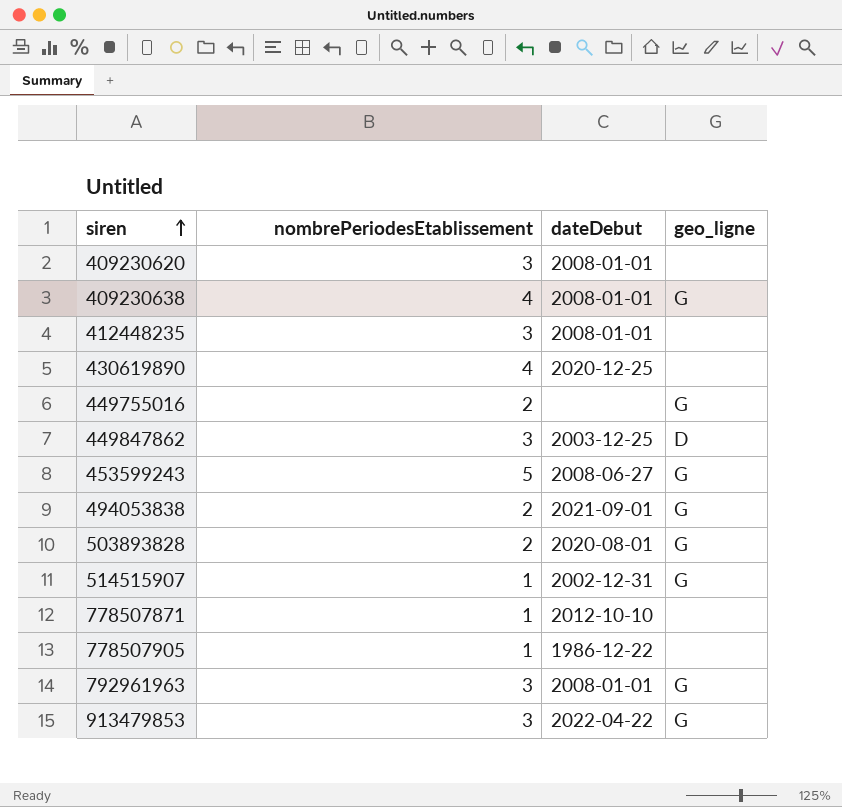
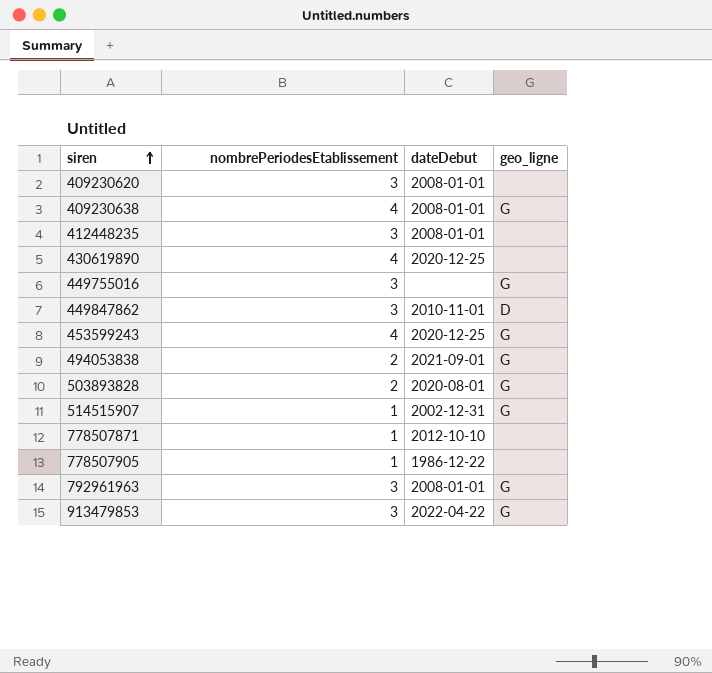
449755016 | nombrePeriodesEtablissement: 2 -> 3
449847862 | dateDebut: 2003-12-25 -> 2010-11-01
453599243 | nombrePeriodesEtablissement: 5 -> 4
453599243 | dateDebut: 2008-06-27 -> 2020-12-25

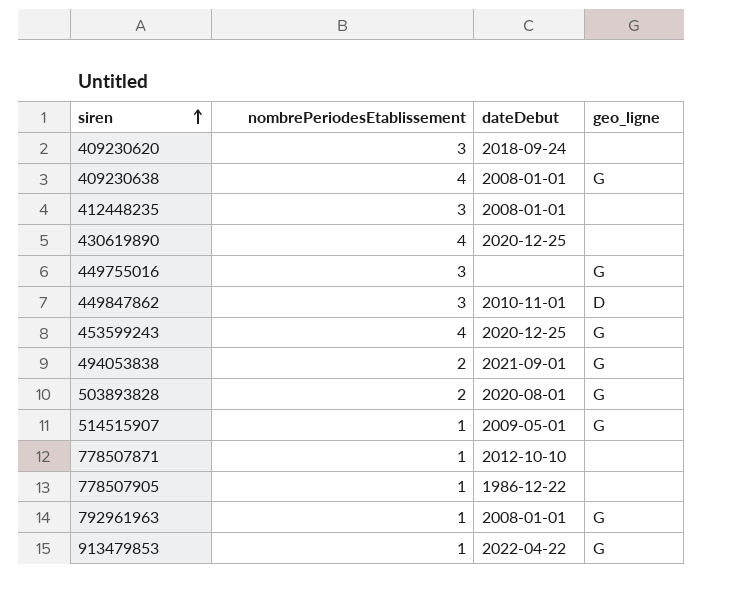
409230620 | dateDebut: 2008-01-01 -> 2018-09-24
514515907 | dateDebut: 2002-12-31 -> 2009-05-01
792961963 | nombrePeriodesEtablissement: 3 -> 1
913479853 | nombrePeriodesEtablissement: 3 -> 1

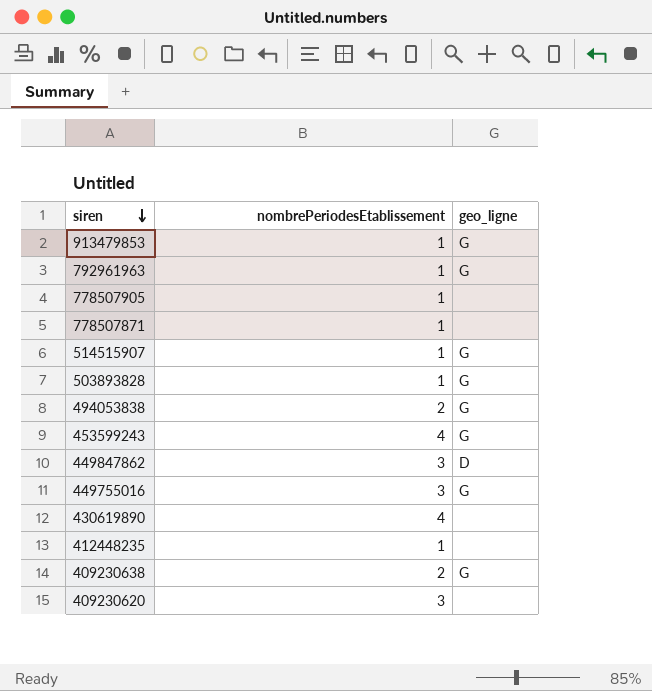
row order: siren ascending -> siren descending
column dateDebut | position: 3 -> none
503893828 | nombrePeriodesEtablissement: 2 -> 1
412448235 | nombrePeriodesEtablissement: 3 -> 1
409230638 | nombrePeriodesEtablissement: 4 -> 2

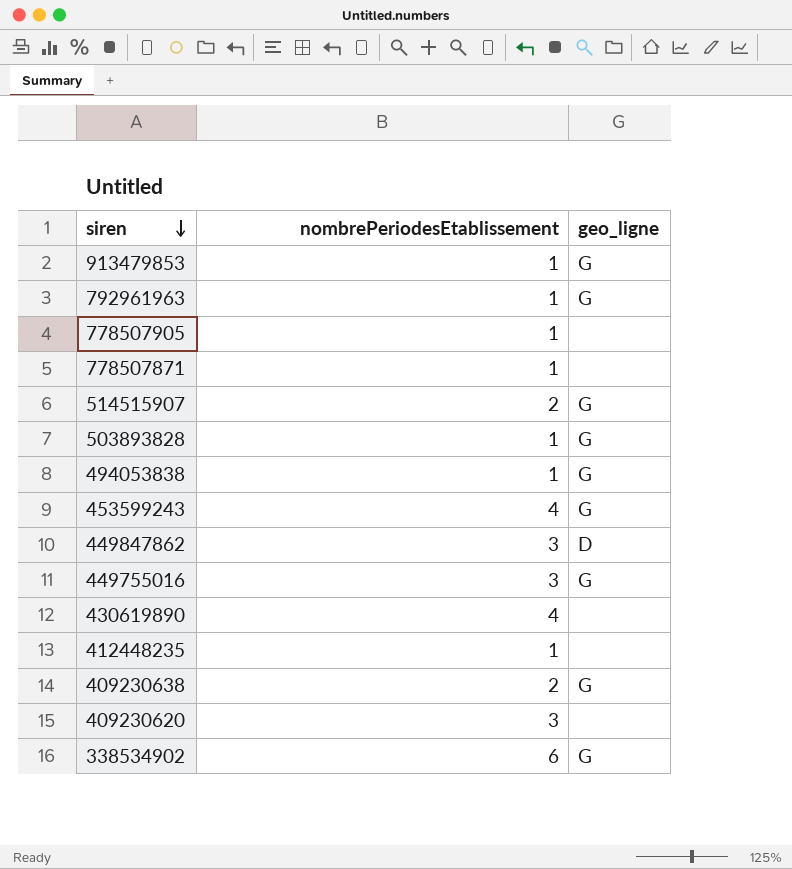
514515907 | nombrePeriodesEtablissement: 1 -> 2
494053838 | nombrePeriodesEtablissement: 2 -> 1
row 338534902: none -> 6 | G

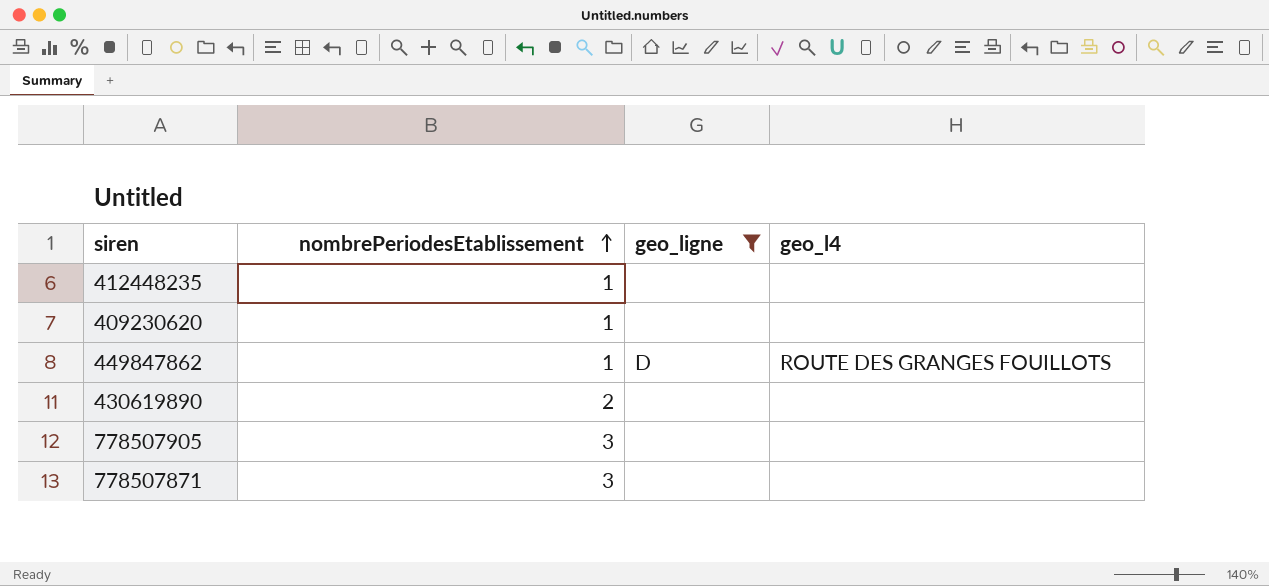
filter: none -> geo_ligne != G
row order: siren descending -> nombrePeriodesEtablissement ascending
column geo_l4 | position: none -> 4
409230620 | nombrePeriodesEtablissement: 3 -> 1
449847862 | nombrePeriodesEtablissement: 3 -> 1
430619890 | nombrePeriodesEtablissement: 4 -> 2
778507905 | nombrePeriodesEtablissement: 1 -> 3
778507871 | nombrePeriodesEtablissement: 1 -> 3

